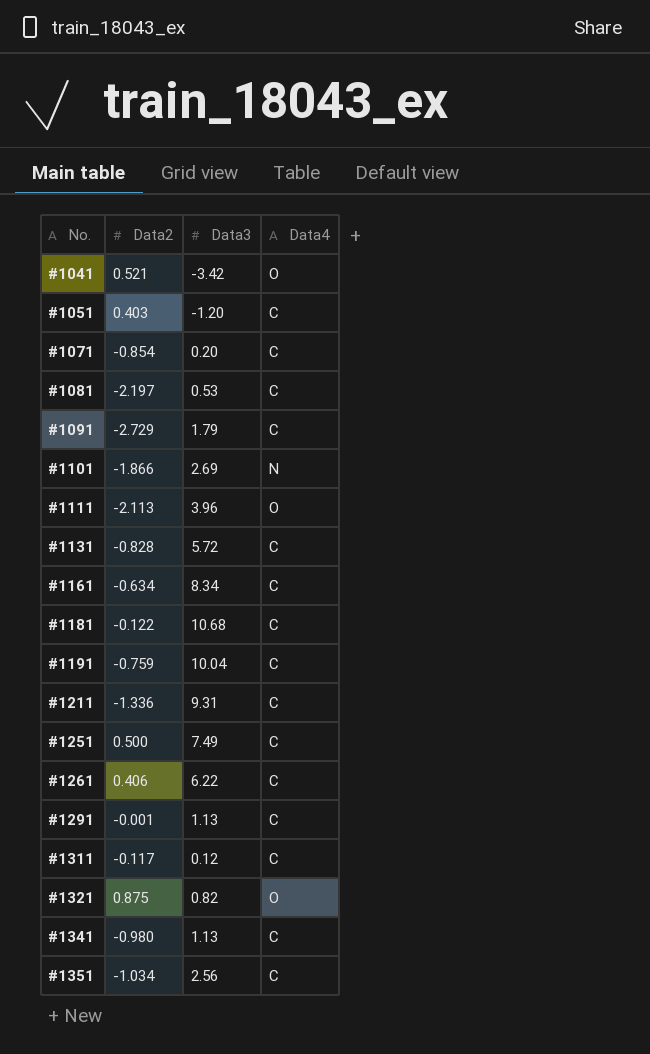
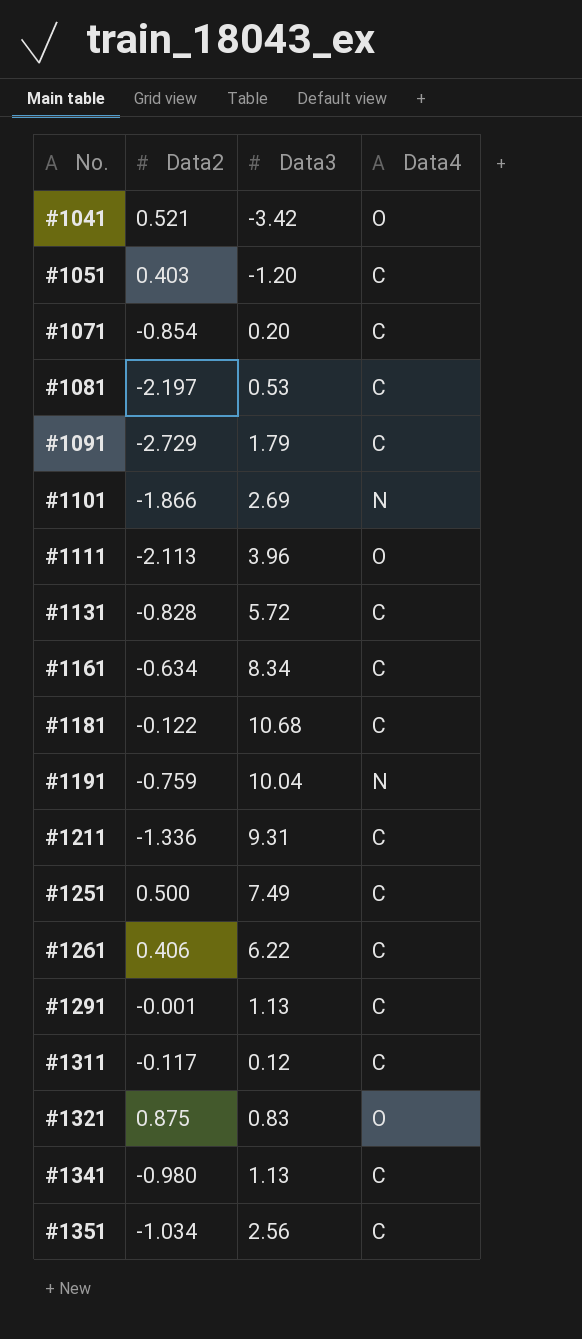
#1191 | Data4: C -> N
#1321 | Data3: 0.82 -> 0.83

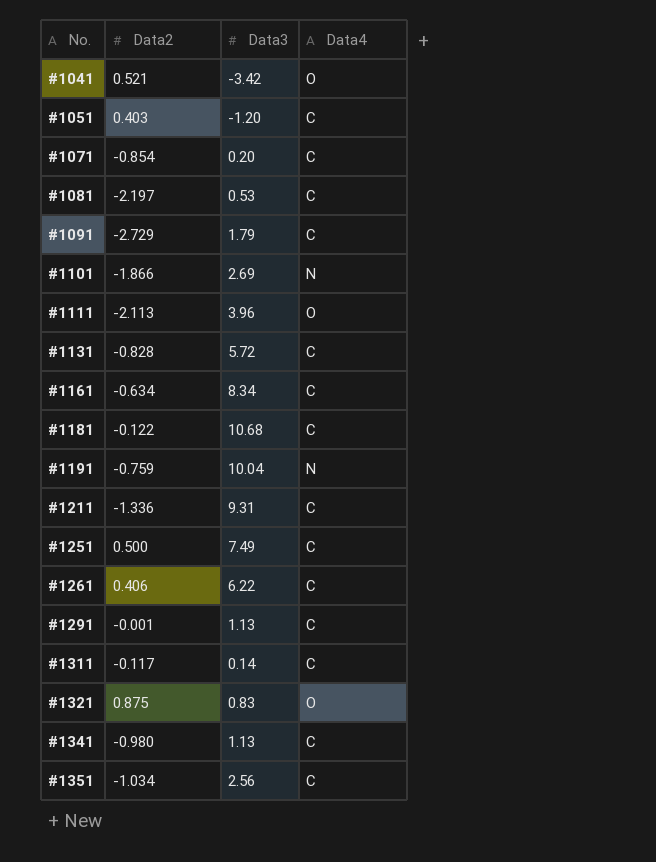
#1311 | Data3: 0.12 -> 0.14

